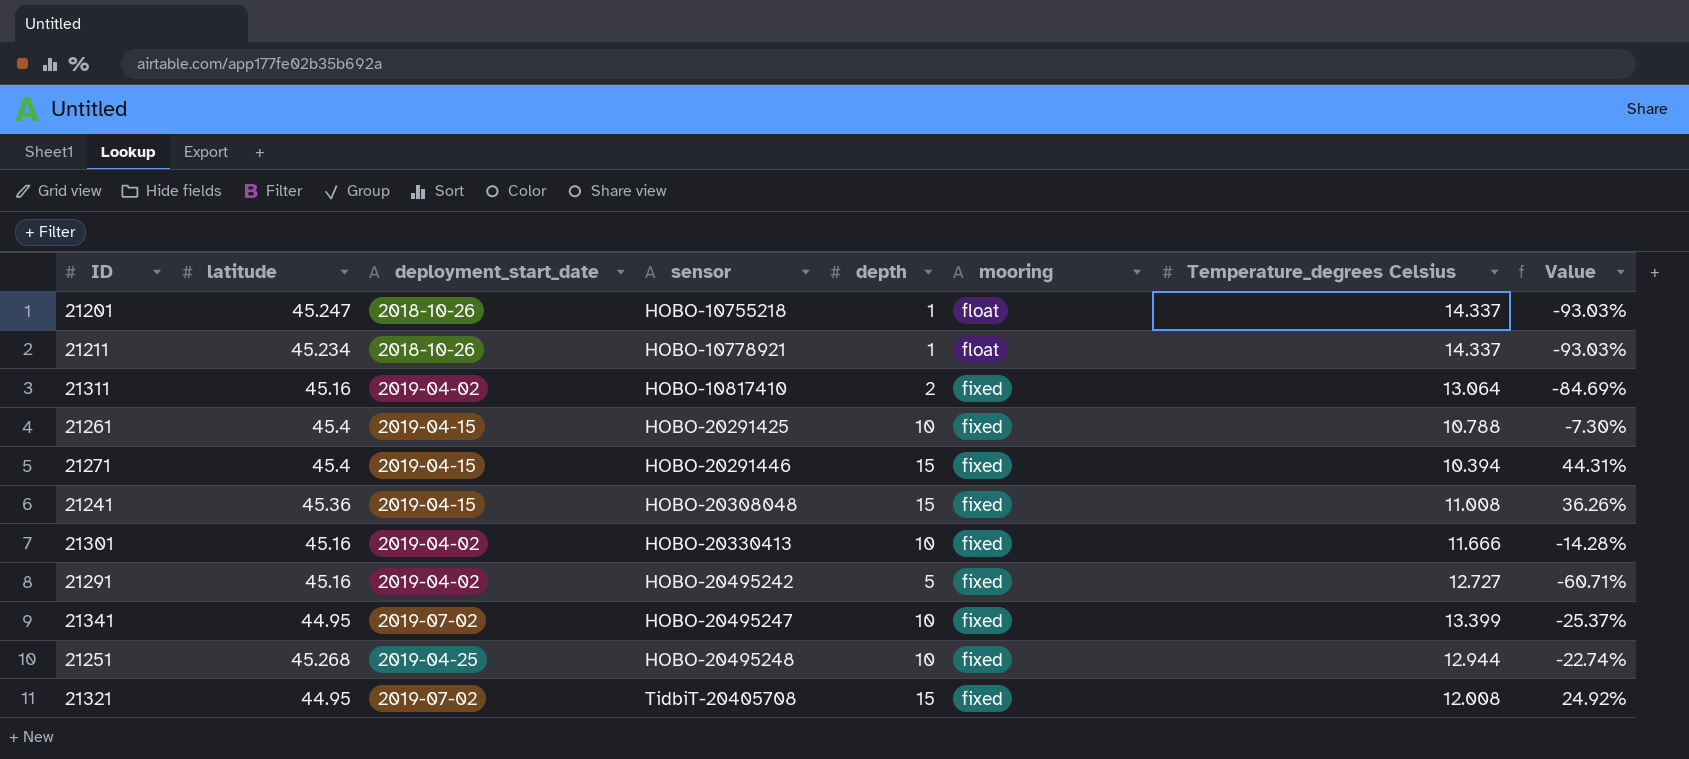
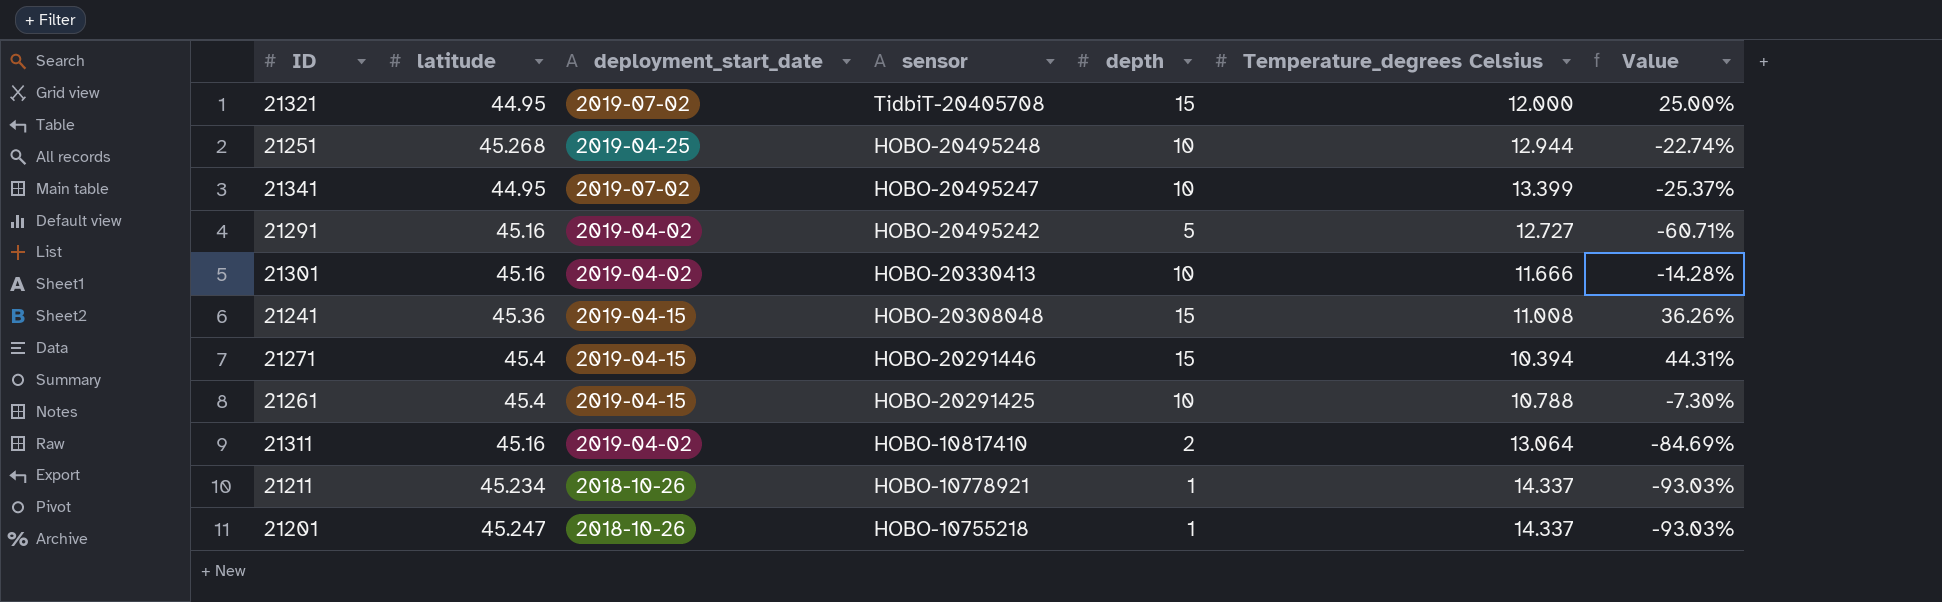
row order: sensor ascending -> sensor descending
column mooring | position: 6 -> none
21321 | Temperature_degrees Celsius: 12.008 -> 12.000
21321 | Value: 24.92% -> 25.00%

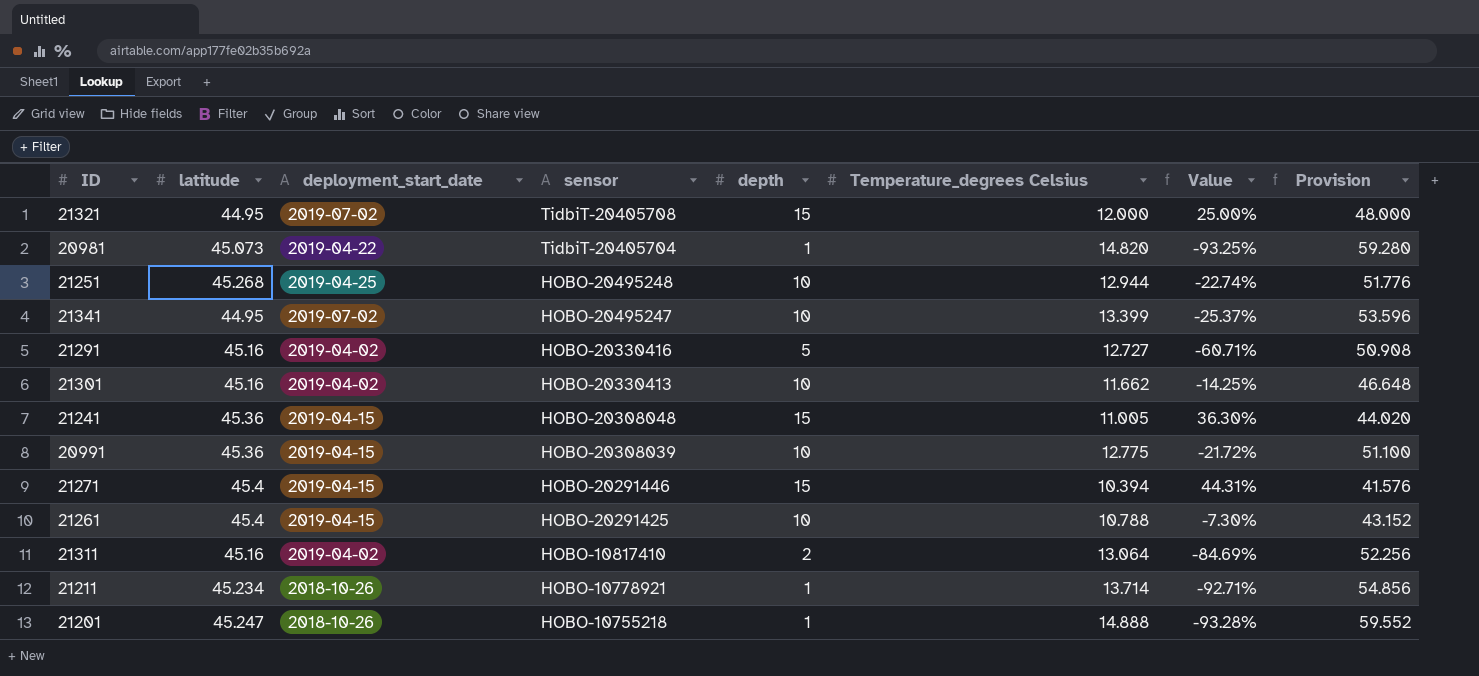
column Provision | formula: none -> [Temperature_degrees Celsius] * 4
row 20981: none -> 45.073 | 2019-04-22 | TidbiT-20405704 | 1 | 14.820 | -93.25% | 59.280
21291 | sensor: HOBO-20495242 -> HOBO-20330416
21301 | Temperature_degrees Celsius: 11.666 -> 11.662
21301 | Value: -14.28% -> -14.25%
21241 | Temperature_degrees Celsius: 11.008 -> 11.005
21241 | Value: 36.26% -> 36.30%
row 20991: none -> 45.36 | 2019-04-15 | HOBO-20308039 | 10 | 12.775 | -21.72% | 51.100
21211 | Temperature_degrees Celsius: 14.337 -> 13.714
21211 | Value: -93.03% -> -92.71%
21201 | Temperature_degrees Celsius: 14.337 -> 14.888
21201 | Value: -93.03% -> -93.28%

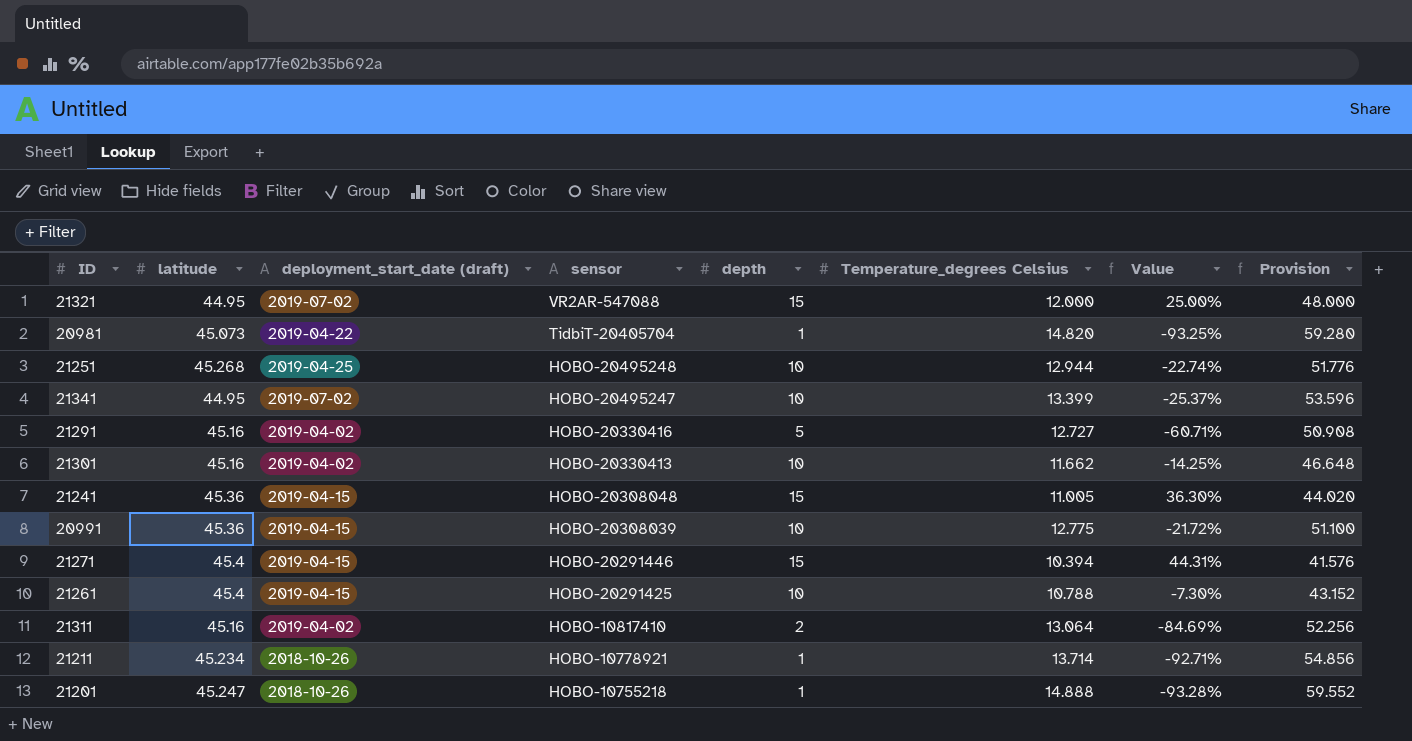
column name: deployment_start_date -> deployment_start_date (draft)
21321 | sensor: TidbiT-20405708 -> VR2AR-547088

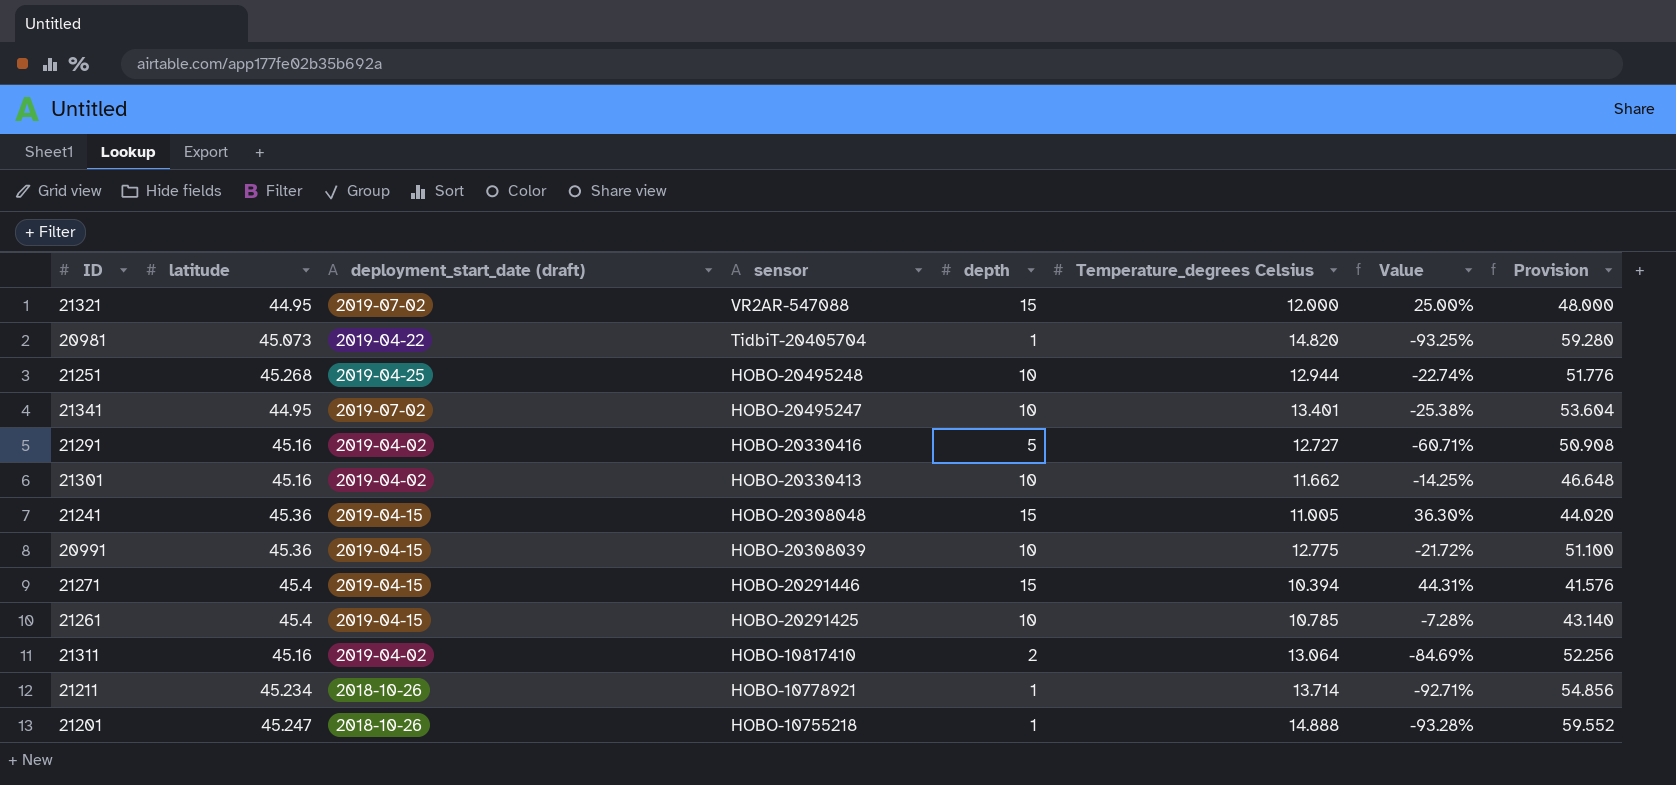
21341 | Temperature_degrees Celsius: 13.399 -> 13.401
21341 | Value: -25.37% -> -25.38%
21341 | Provision: 53.596 -> 53.604
21261 | Temperature_degrees Celsius: 10.788 -> 10.785
21261 | Value: -7.30% -> -7.28%
21261 | Provision: 43.152 -> 43.140

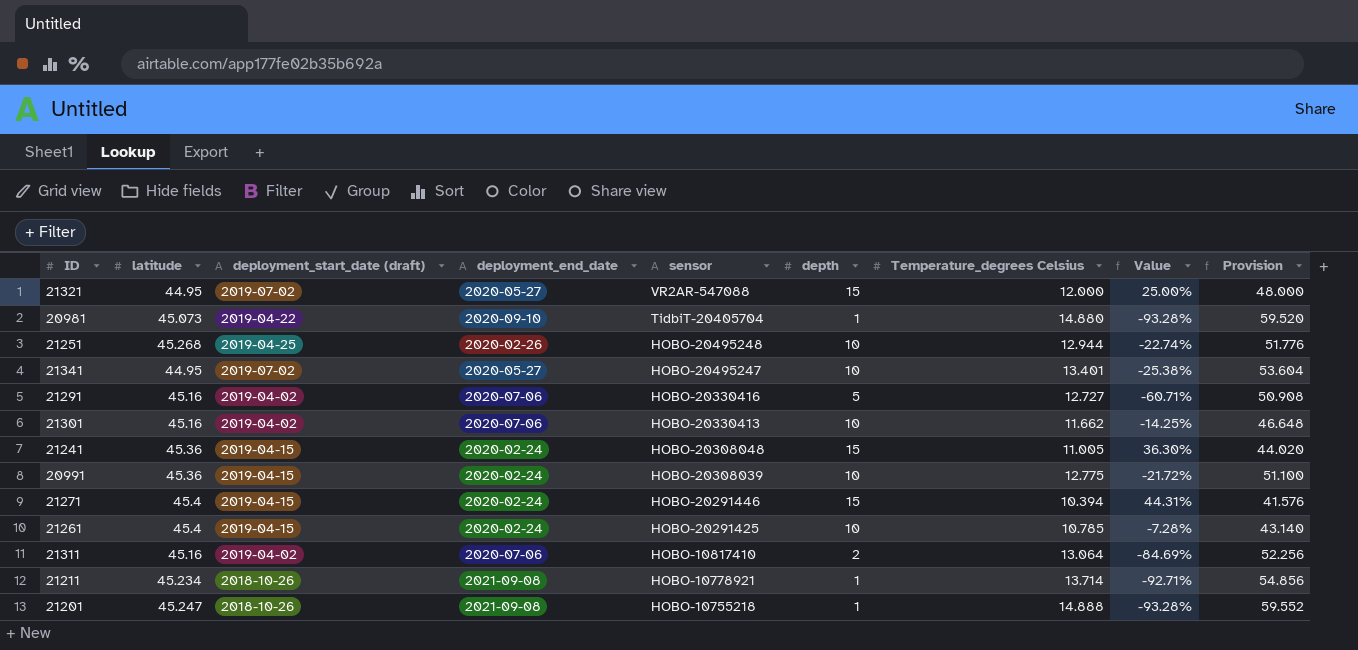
column deployment_end_date | position: none -> 4
20981 | Temperature_degrees Celsius: 14.820 -> 14.880
20981 | Value: -93.25% -> -93.28%
20981 | Provision: 59.280 -> 59.520

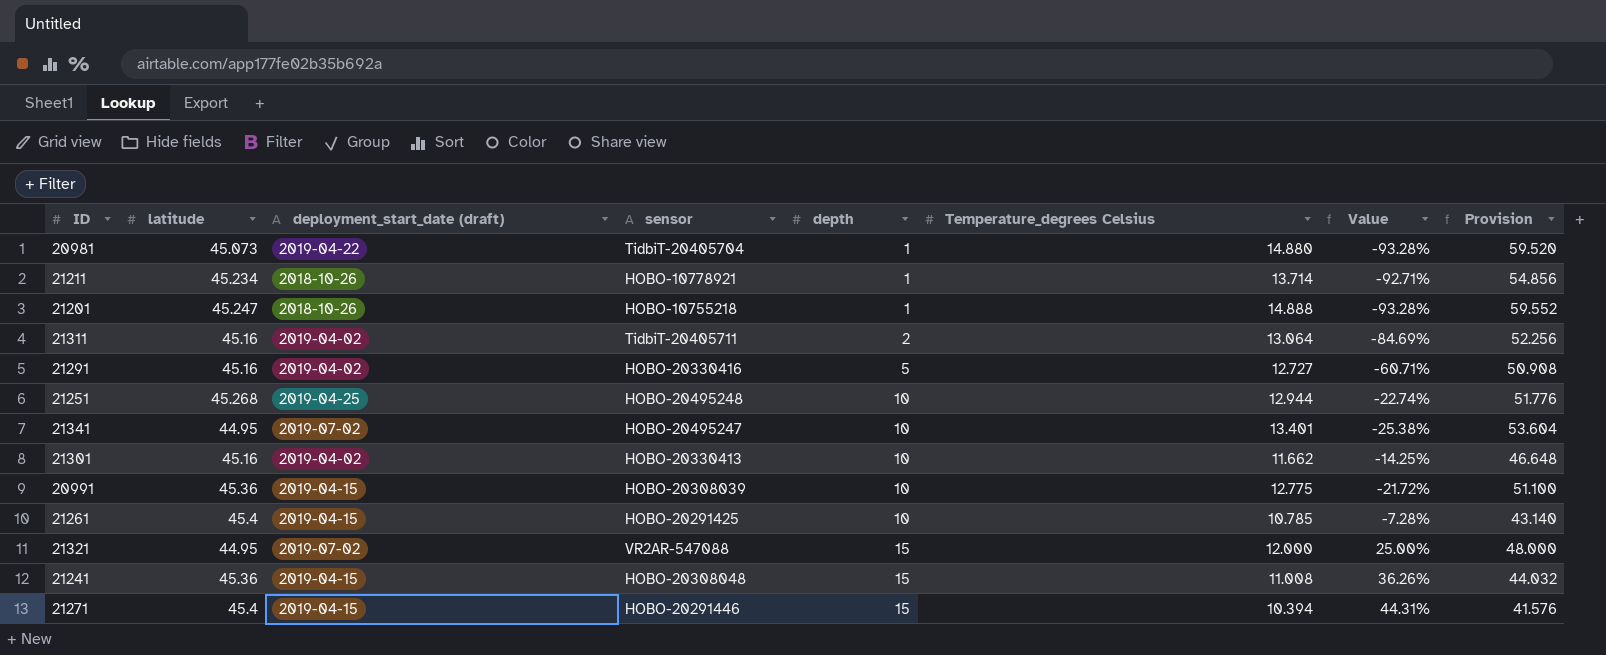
row order: sensor descending -> depth ascending
column deployment_end_date | position: 4 -> none
21311 | sensor: HOBO-10817410 -> TidbiT-20405711
21241 | Temperature_degrees Celsius: 11.005 -> 11.008
21241 | Value: 36.30% -> 36.26%
21241 | Provision: 44.020 -> 44.032

